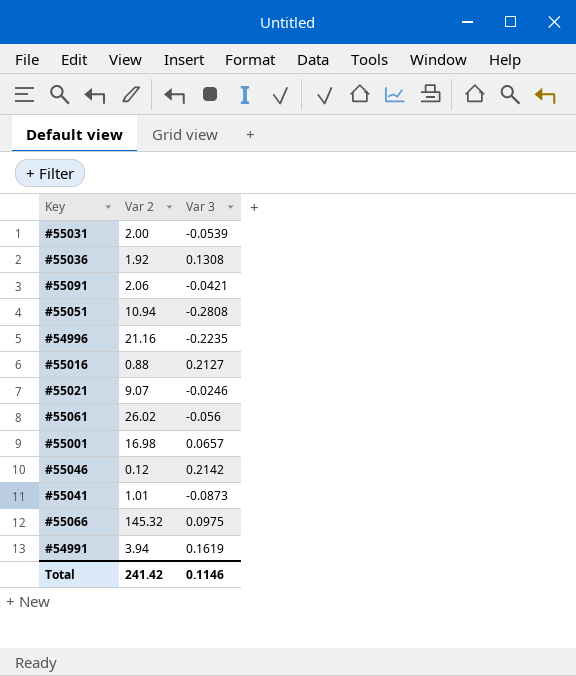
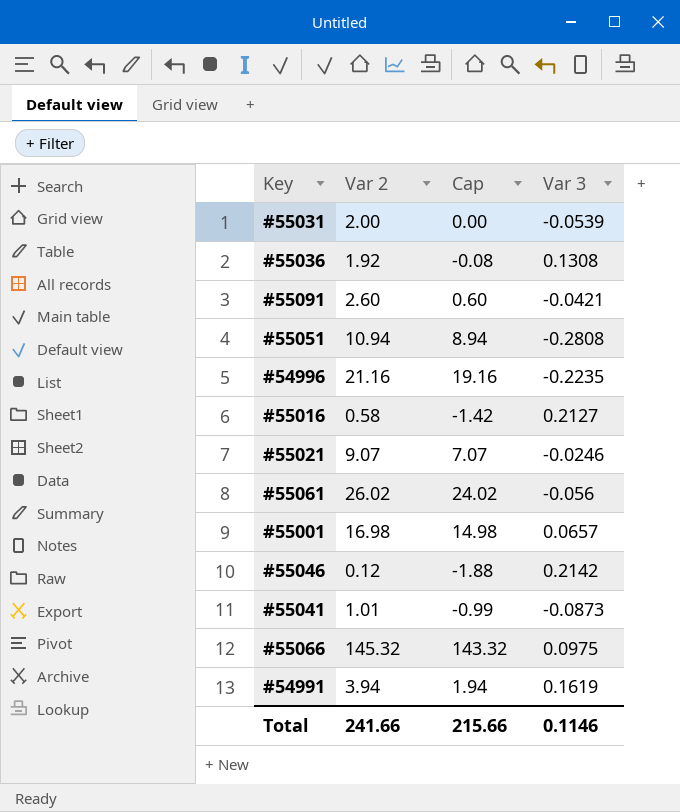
column Cap | formula: none -> [Var 2] - 2
#55091 | Var 2: 2.06 -> 2.60
#55016 | Var 2: 0.88 -> 0.58
Total | Var 2: 241.42 -> 241.66

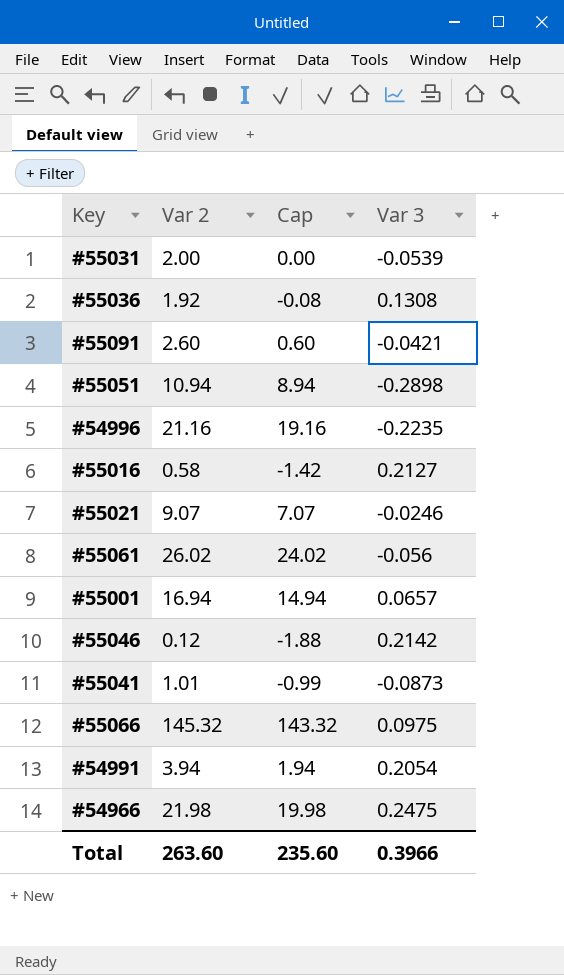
#55051 | Var 3: -0.2808 -> -0.2898
#55001 | Var 2: 16.98 -> 16.94
#55001 | Cap: 14.98 -> 14.94
#54991 | Var 3: 0.1619 -> 0.2054
row #54966: none -> 21.98 | 19.98 | 0.2475
Total | Var 2: 241.66 -> 263.60
Total | Cap: 215.66 -> 235.60
Total | Var 3: 0.1146 -> 0.3966

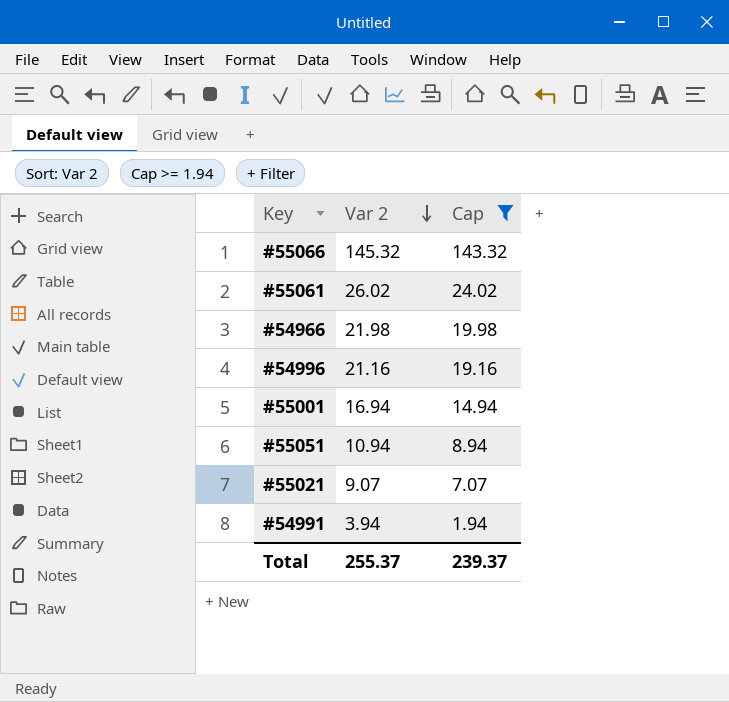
filter: none -> Cap >= 1.94
row order: none -> Var 2 descending
column Var 3 | position: 4 -> none
Total | Var 2: 263.60 -> 255.37
Total | Cap: 235.60 -> 239.37

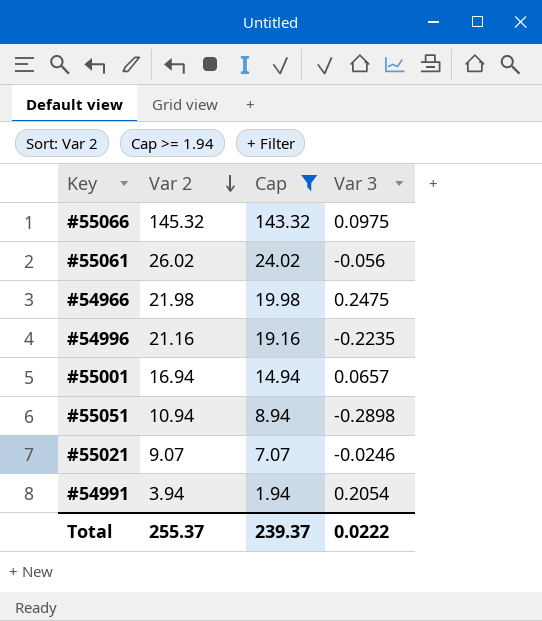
column Var 3 | position: none -> 4

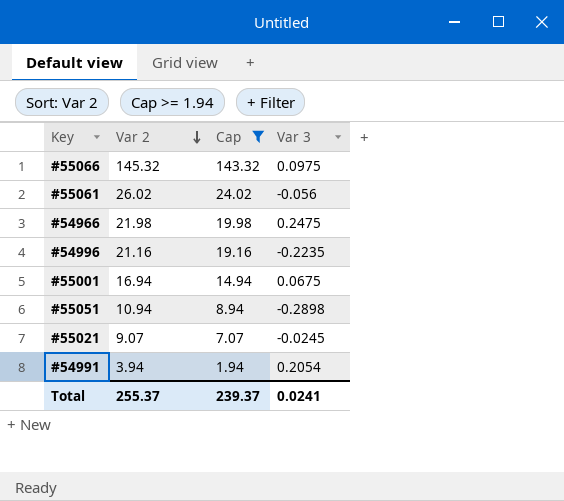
#55001 | Var 3: 0.0657 -> 0.0675
#55021 | Var 3: -0.0246 -> -0.0245
Total | Var 3: 0.0222 -> 0.0241

